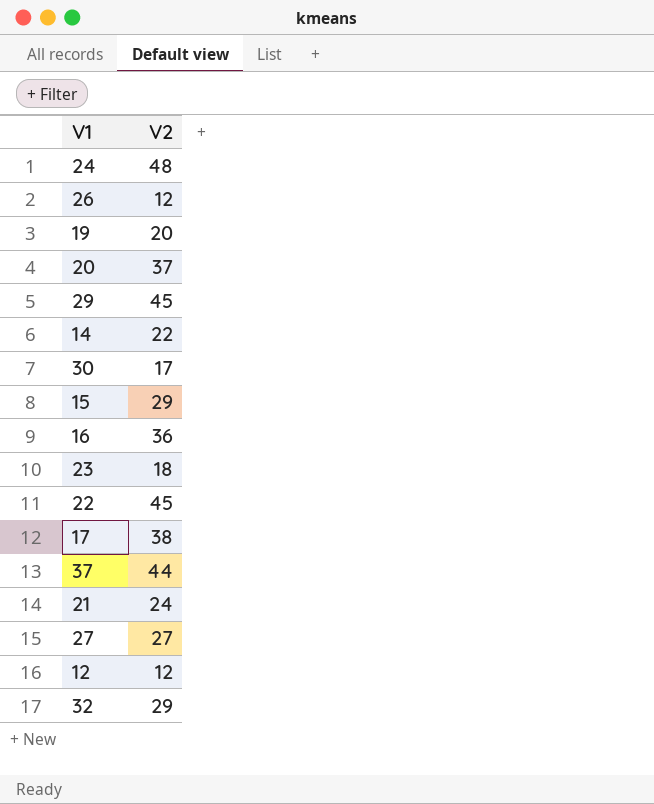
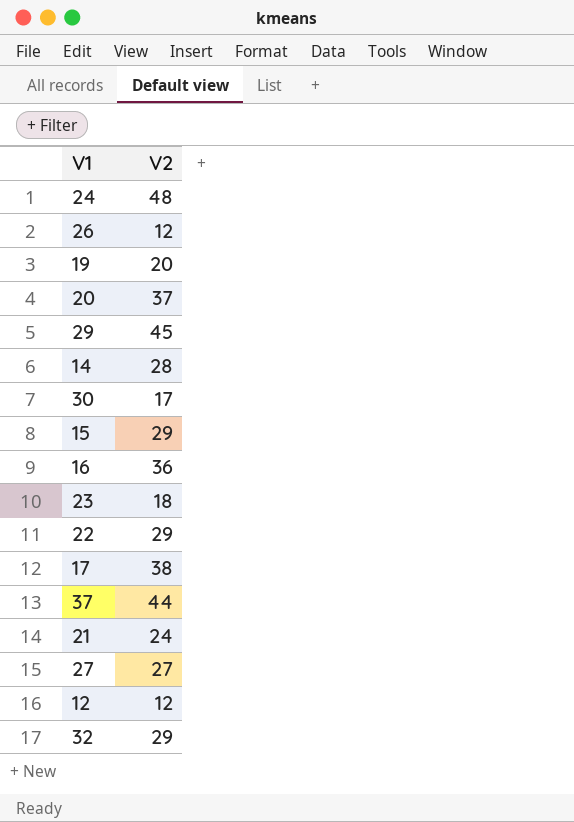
14 | V2: 22 -> 28
22 | V2: 45 -> 29

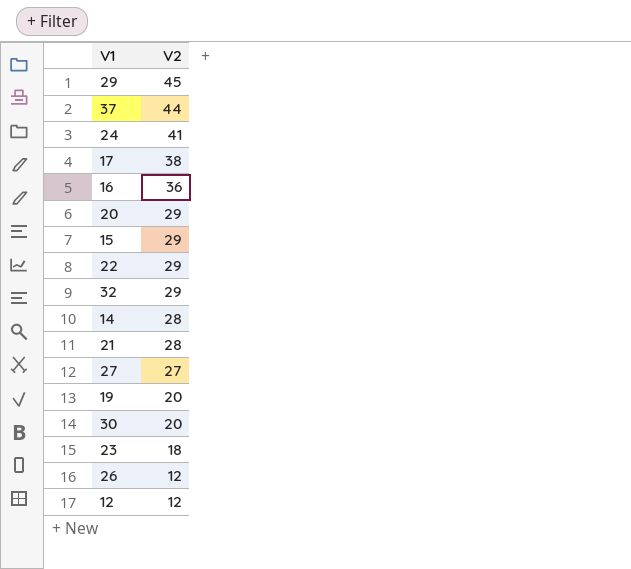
row order: none -> V2 descending
24 | V2: 48 -> 41
20 | V2: 37 -> 29
21 | V2: 24 -> 28
30 | V2: 17 -> 20

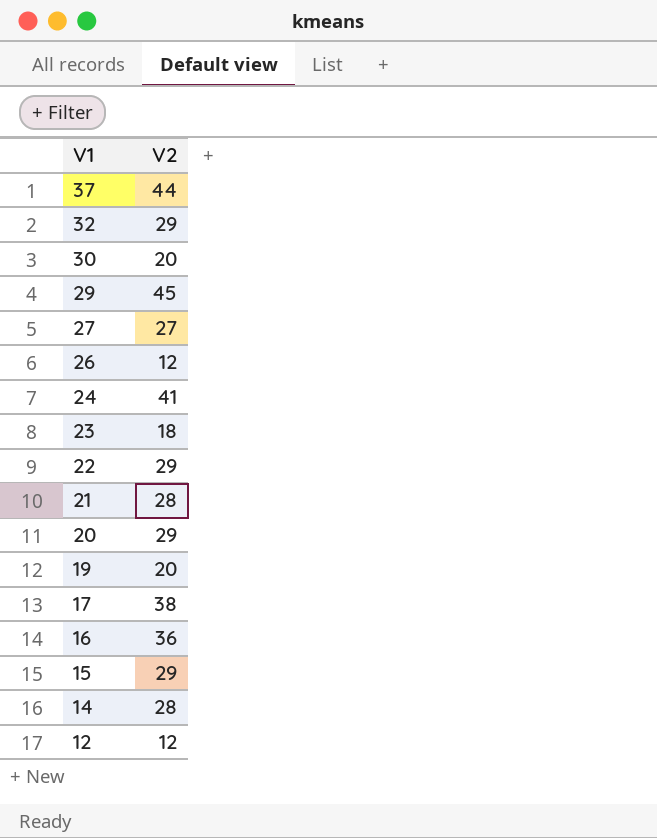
row order: V2 descending -> V1 descending

